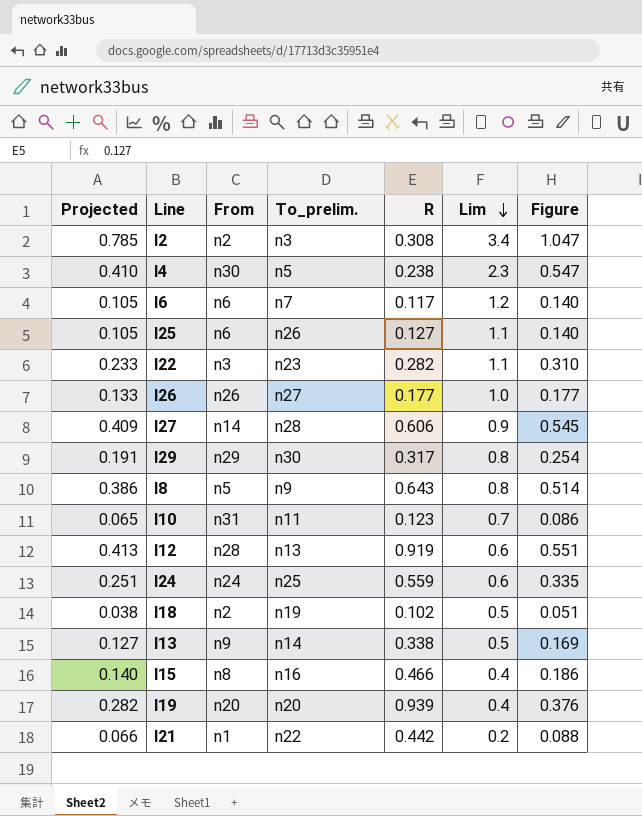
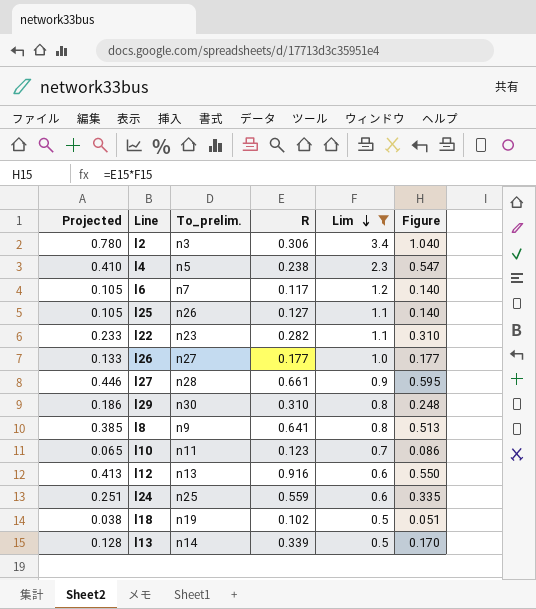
filter: none -> Lim >= 0.5
column From | position: 3 -> none
l2 | Projected: 0.785 -> 0.780
l2 | R: 0.308 -> 0.306
l2 | Figure: 1.047 -> 1.040
l27 | Projected: 0.409 -> 0.446
l27 | R: 0.606 -> 0.661
l27 | Figure: 0.545 -> 0.595
l29 | Projected: 0.191 -> 0.186
l29 | R: 0.317 -> 0.310
l29 | Figure: 0.254 -> 0.248
l8 | Projected: 0.386 -> 0.385
l8 | R: 0.643 -> 0.641
l8 | Figure: 0.514 -> 0.513
l12 | R: 0.919 -> 0.916
l12 | Figure: 0.551 -> 0.550
l13 | Projected: 0.127 -> 0.128
l13 | R: 0.338 -> 0.339
l13 | Figure: 0.169 -> 0.170

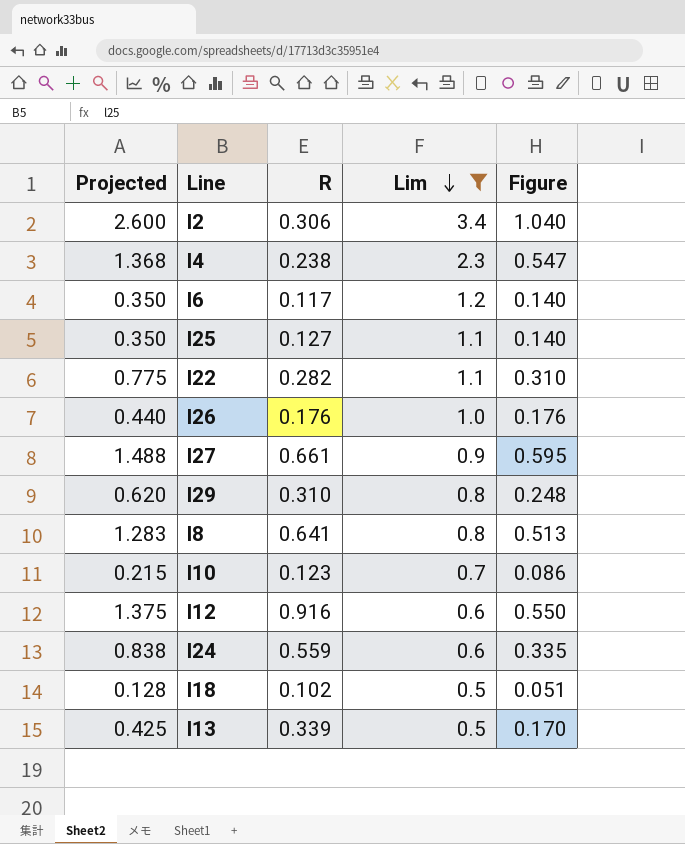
column To_prelim. | position: 3 -> none
column Projected | formula: [Figure] * 0.75 -> [Figure] * 2.5
l26 | R: 0.177 -> 0.176
l26 | Figure: 0.177 -> 0.176

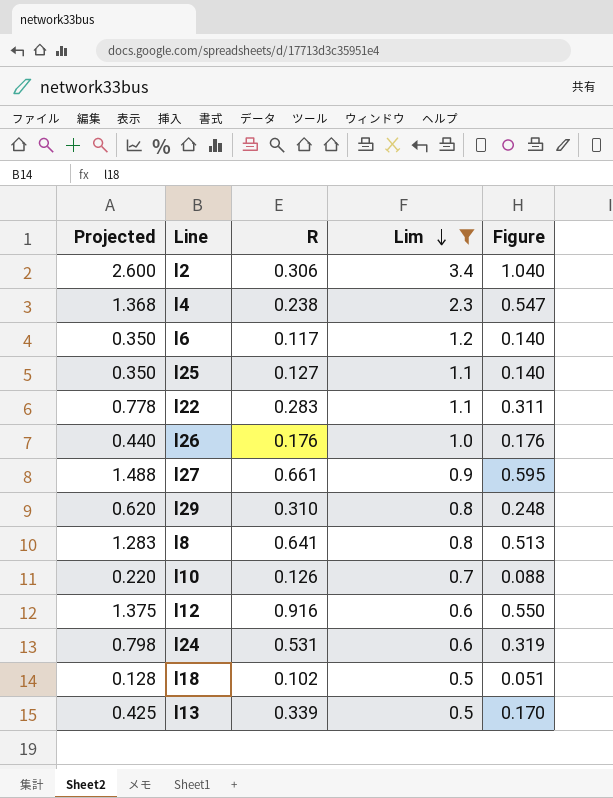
l22 | Projected: 0.775 -> 0.778
l22 | R: 0.282 -> 0.283
l22 | Figure: 0.310 -> 0.311
l10 | Projected: 0.215 -> 0.220
l10 | R: 0.123 -> 0.126
l10 | Figure: 0.086 -> 0.088
l24 | Projected: 0.838 -> 0.798
l24 | R: 0.559 -> 0.531
l24 | Figure: 0.335 -> 0.319

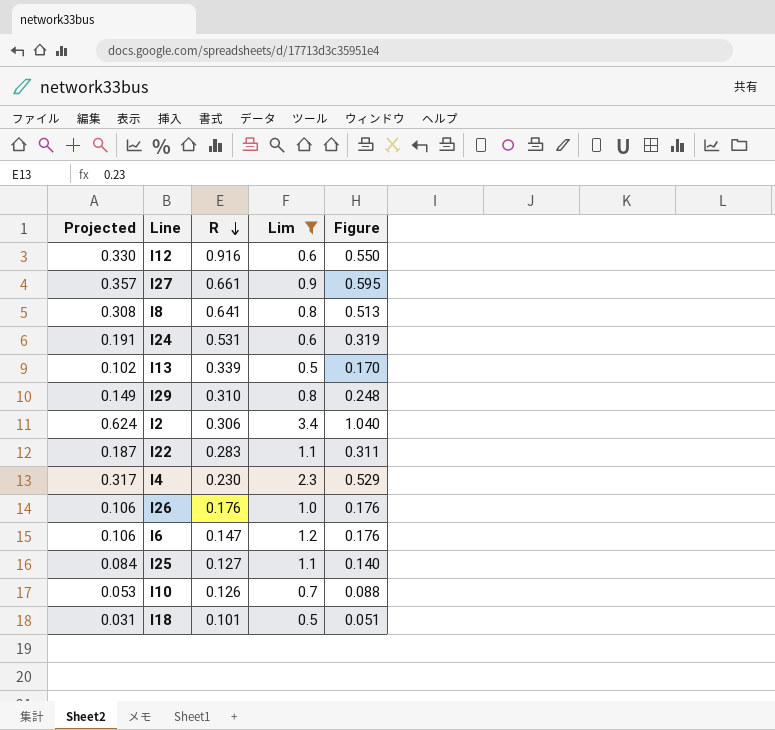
row order: Lim descending -> R descending
column Projected | formula: [Figure] * 2.5 -> [Figure] * 0.6
l4 | R: 0.238 -> 0.230
l4 | Figure: 0.547 -> 0.529
l6 | R: 0.117 -> 0.147
l6 | Figure: 0.140 -> 0.176
l18 | R: 0.102 -> 0.101

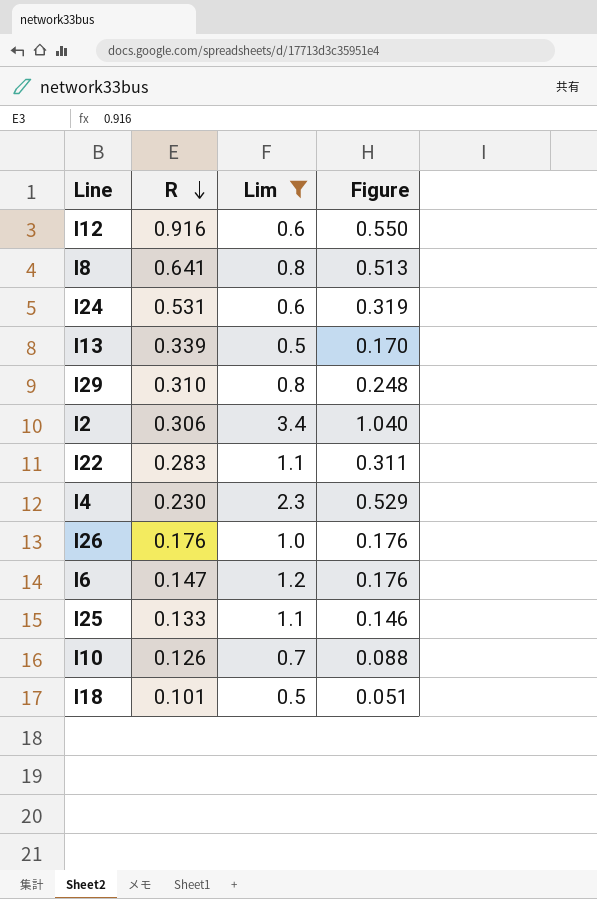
column Projected | formula: [Figure] * 0.6 -> none
row l27: 0.357 | 0.661 | 0.9 | 0.595 -> none
l25 | R: 0.127 -> 0.133
l25 | Figure: 0.140 -> 0.146

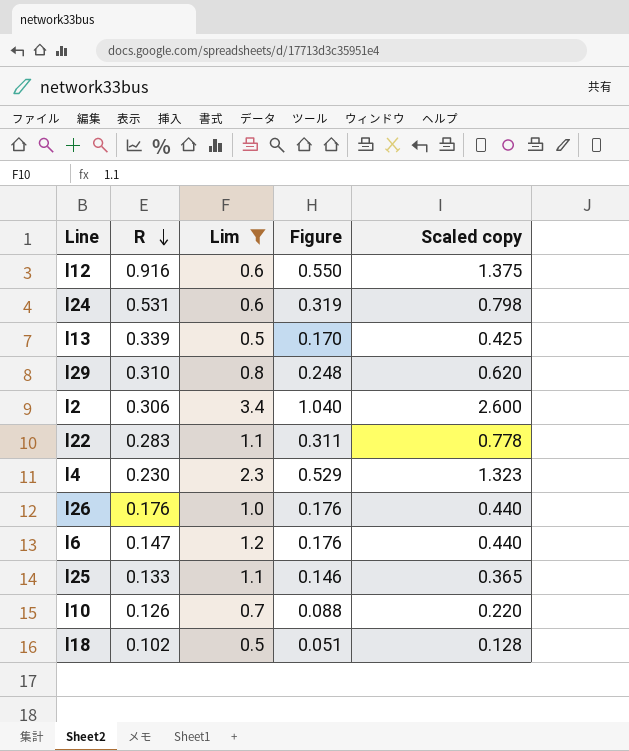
column Scaled copy | formula: none -> [Figure] * 2.5
row l8: 0.641 | 0.8 | 0.513 -> none
l18 | R: 0.101 -> 0.102

